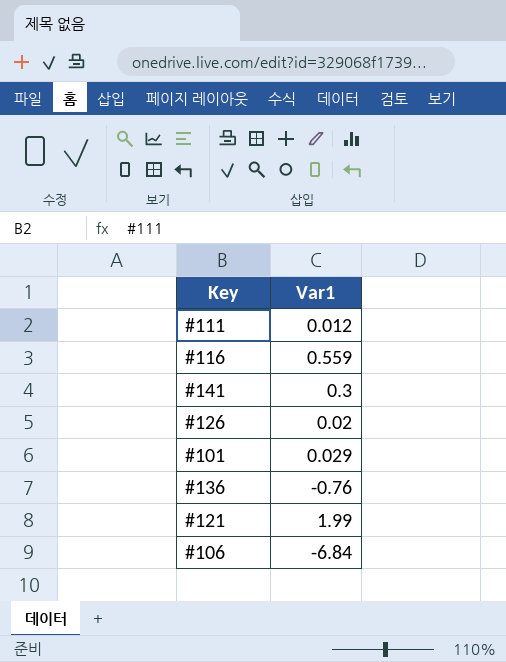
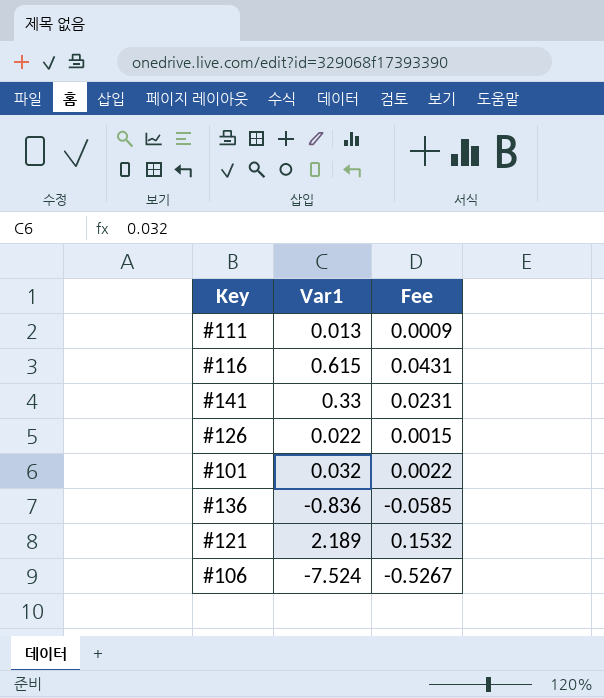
column Fee | formula: none -> [Var1] * 0.07
#111 | Var1: 0.012 -> 0.013
#116 | Var1: 0.559 -> 0.615
#141 | Var1: 0.3 -> 0.33
#126 | Var1: 0.02 -> 0.022
#101 | Var1: 0.029 -> 0.032
#136 | Var1: -0.76 -> -0.836
#121 | Var1: 1.99 -> 2.189
#106 | Var1: -6.84 -> -7.524

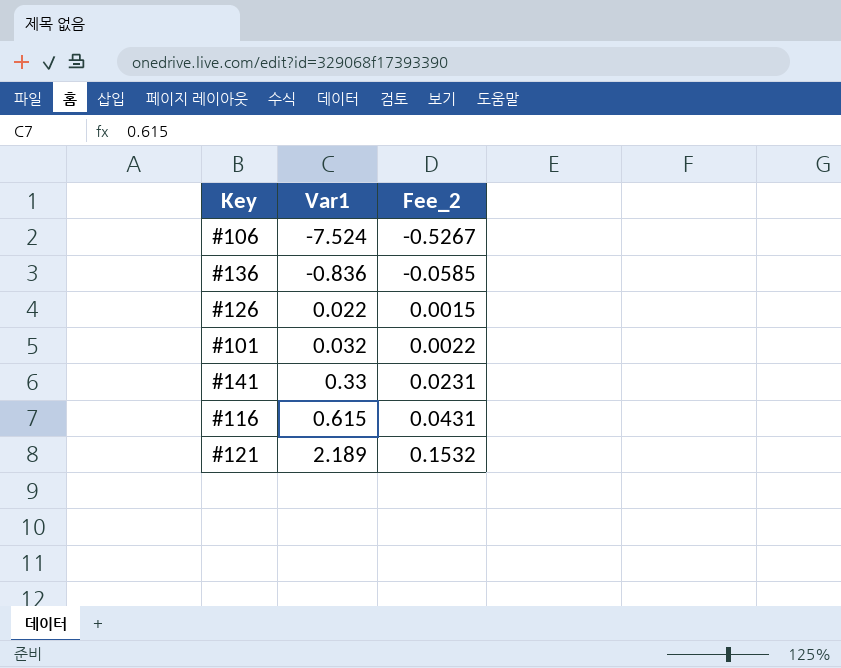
row order: none -> Var1 ascending
column name: Fee -> Fee_2
row #111: 0.013 | 0.0009 -> none

